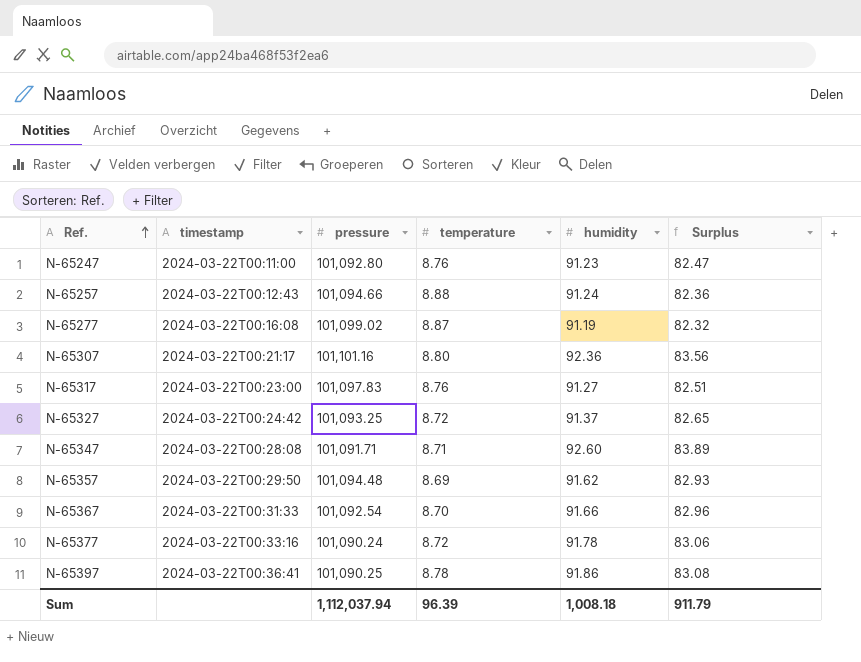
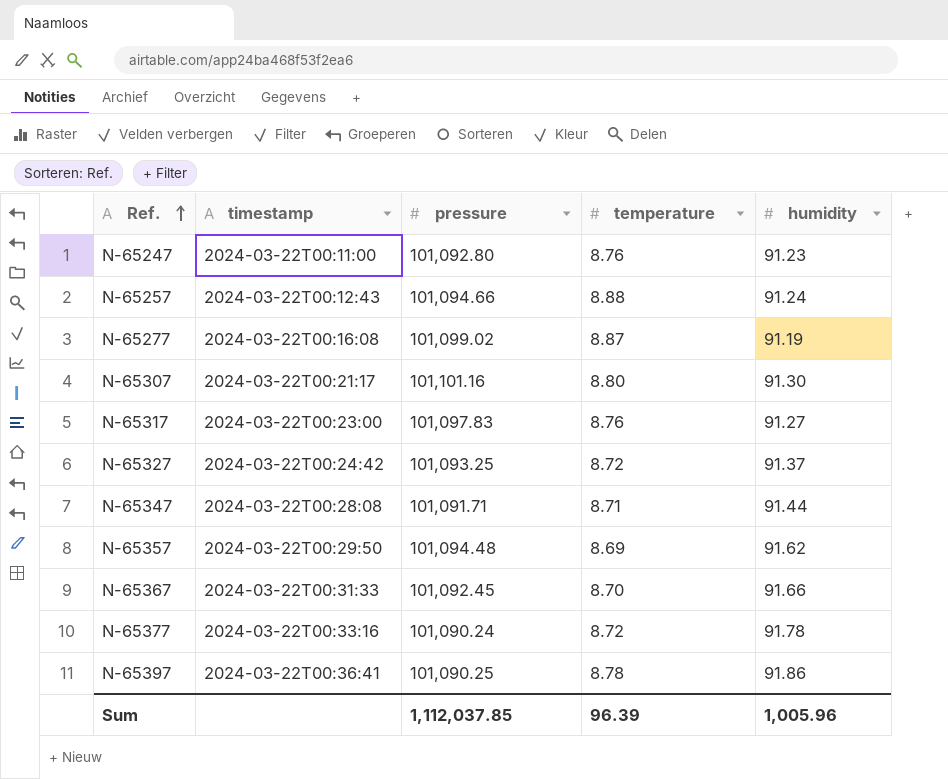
column Surplus | formula: [humidity] - [temperature] -> none
N-65307 | humidity: 92.36 -> 91.30
N-65347 | humidity: 92.60 -> 91.44
N-65367 | pressure: 101,092.54 -> 101,092.45
Sum | pressure: 1,112,037.94 -> 1,112,037.85
Sum | humidity: 1,008.18 -> 1,005.96

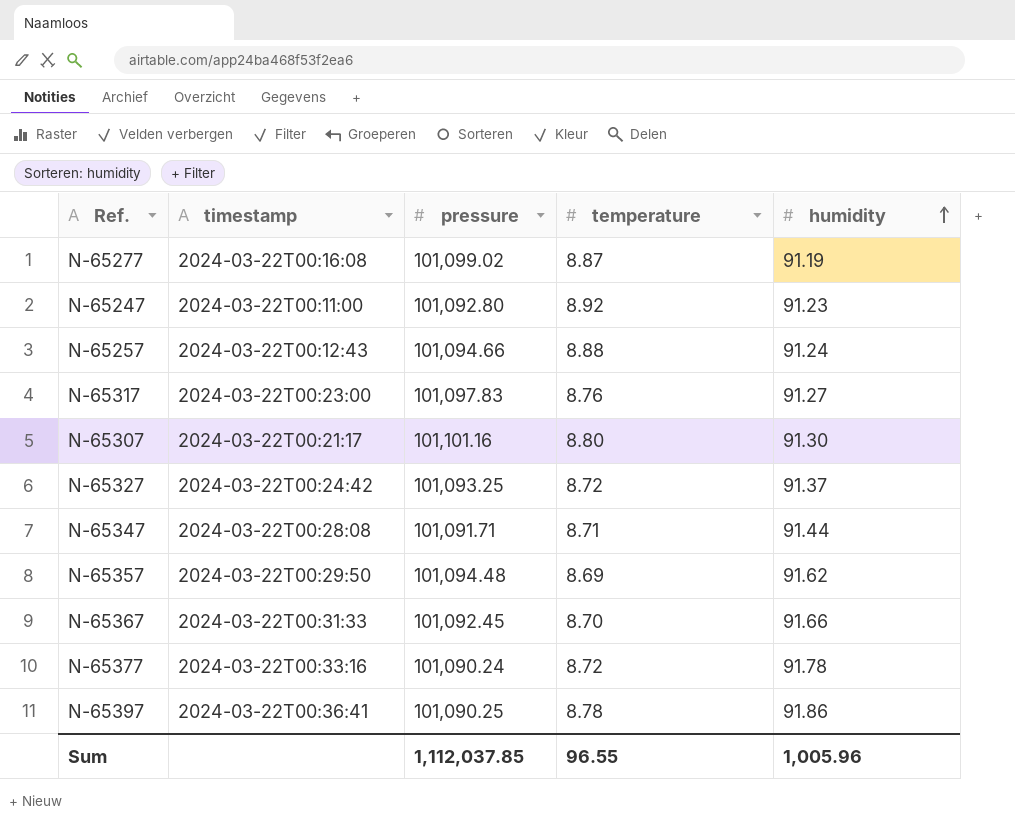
row order: Ref. ascending -> humidity ascending
N-65247 | temperature: 8.76 -> 8.92
Sum | temperature: 96.39 -> 96.55

